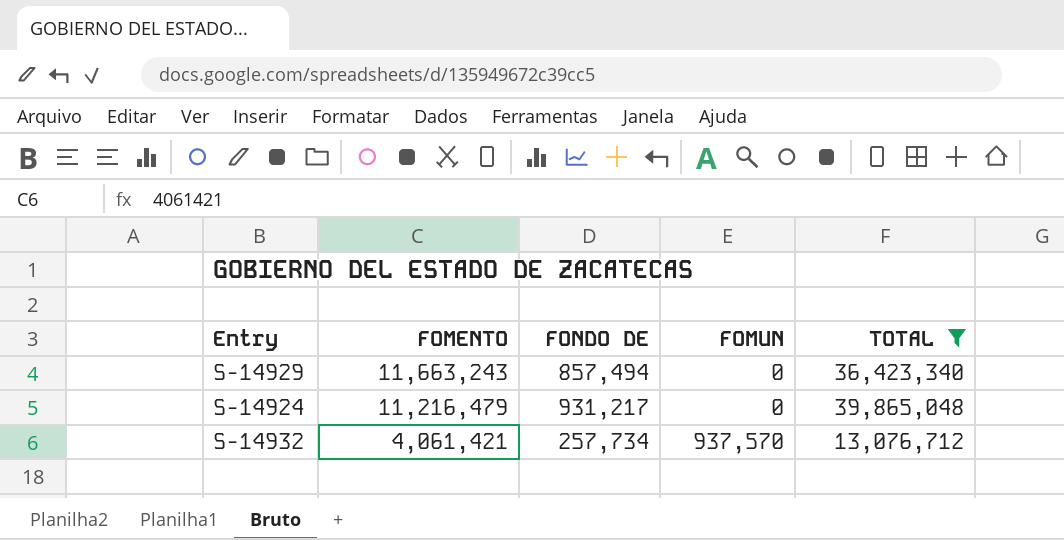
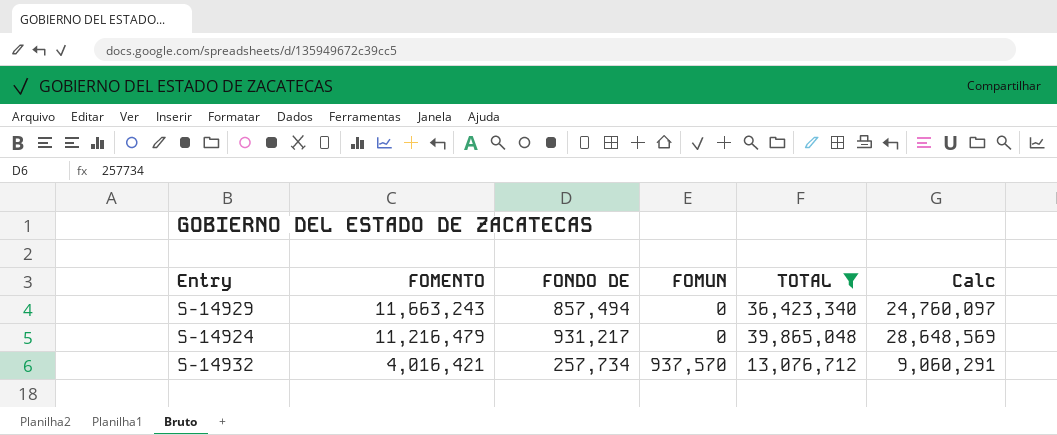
column Calc | formula: none -> [TOTAL] - [FOMENTO]
S-14932 | FOMENTO: 4,061,421 -> 4,016,421

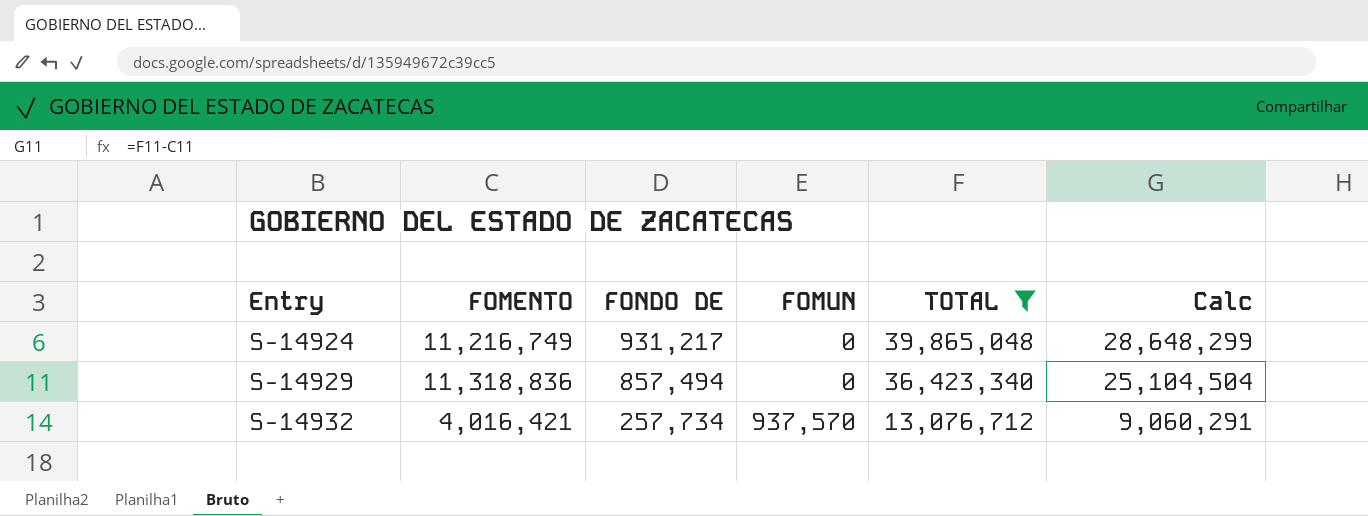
row order: FOMENTO descending -> Entry ascending
S-14924 | FOMENTO: 11,216,479 -> 11,216,749
S-14924 | Calc: 28,648,569 -> 28,648,299
S-14929 | FOMENTO: 11,663,243 -> 11,318,836
S-14929 | Calc: 24,760,097 -> 25,104,504

